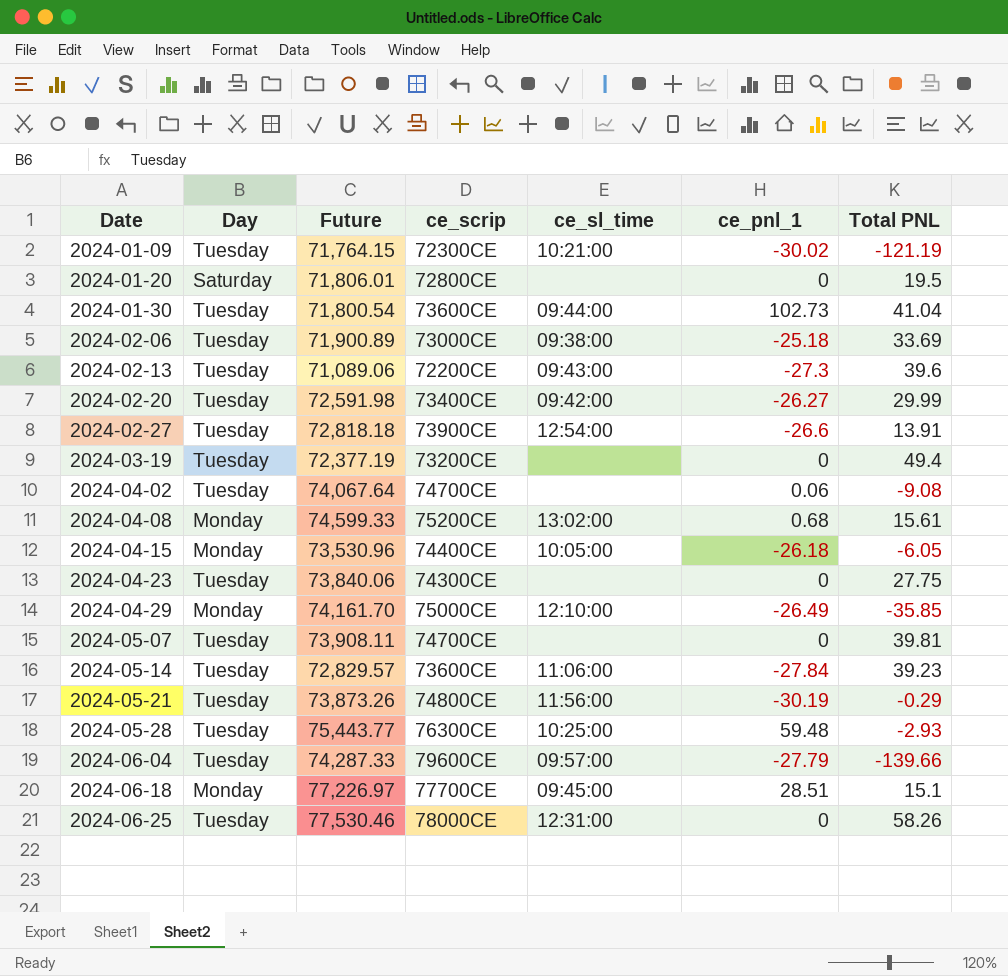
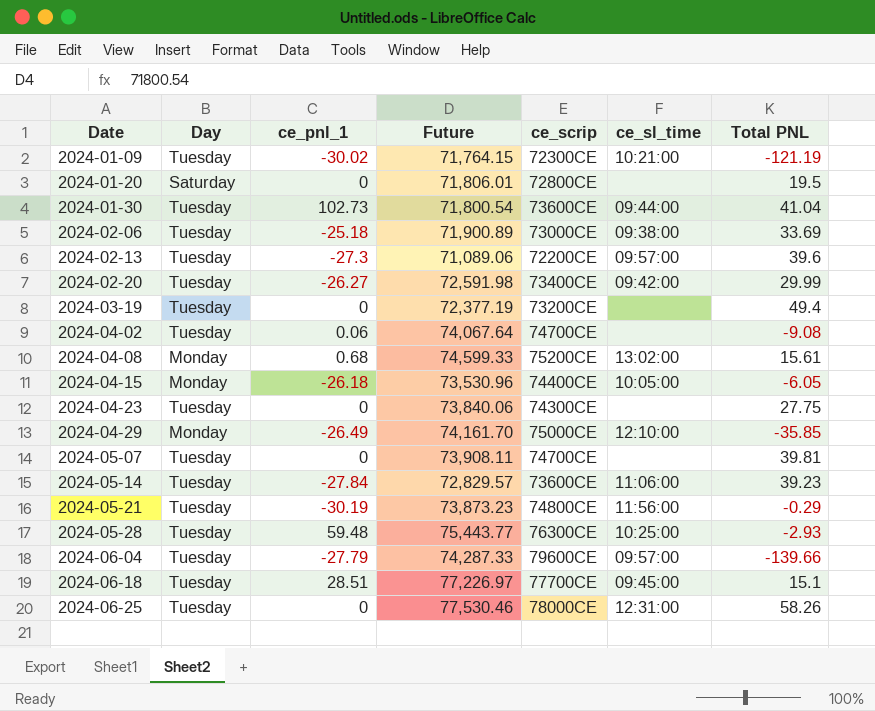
column ce_pnl_1 | position: 6 -> 3
row 2024-02-27: Tuesday | 72,818.18 | 73900CE | 12:54:00 | -26.6 | 13.91 -> none
2024-02-13 | ce_sl_time: 09:43:00 -> 09:57:00
2024-05-21 | Future: 73,873.26 -> 73,873.23
2024-06-18 | Day: Monday -> Tuesday

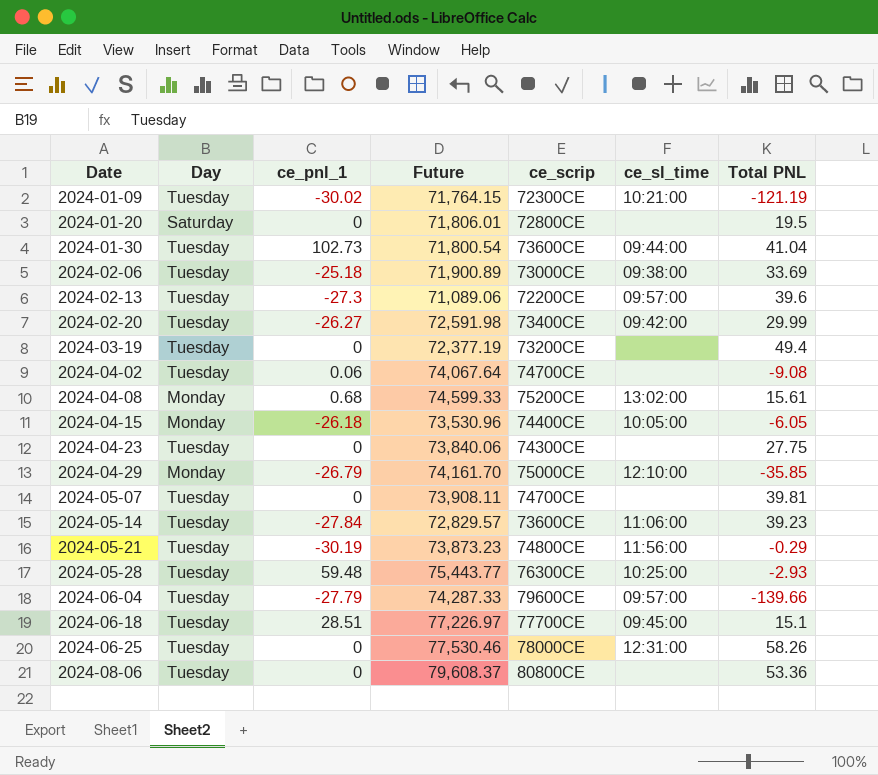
2024-04-29 | ce_pnl_1: -26.49 -> -26.79
row 2024-08-06: none -> Tuesday | 0 | 79,608.37 | 80800CE | none | 53.36

